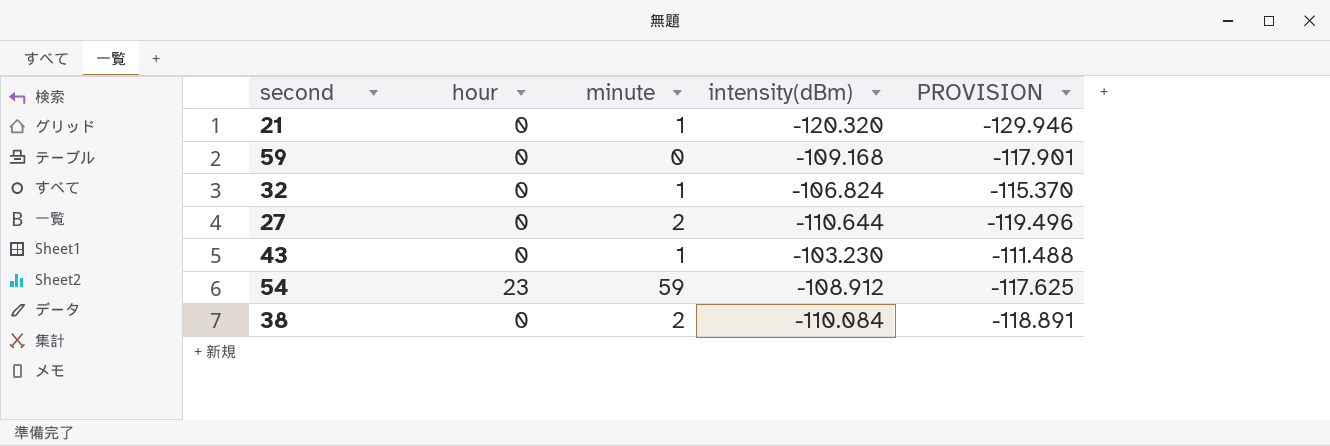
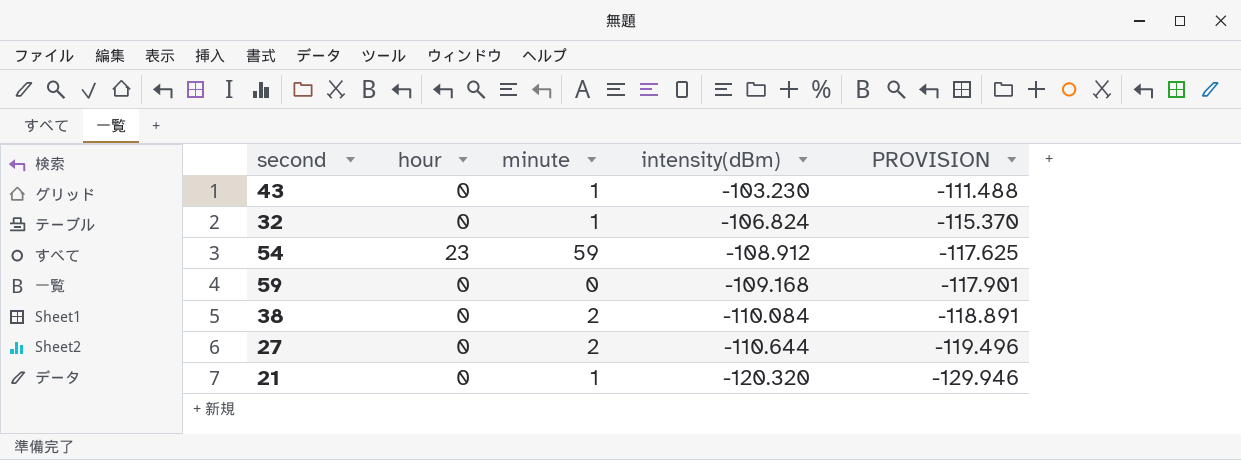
row order: none -> intensity(dBm) descending

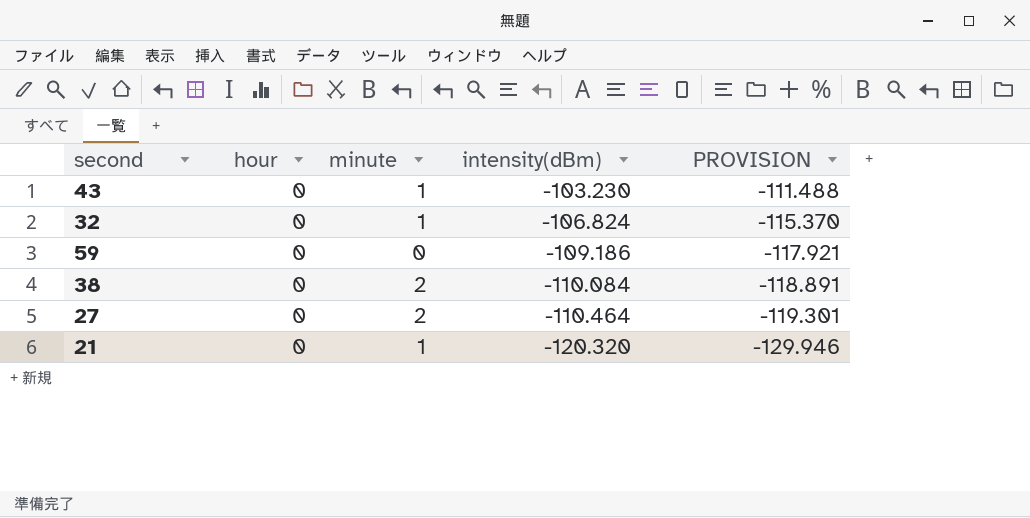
row 54: 23 | 59 | -108.912 | -117.625 -> none
59 | intensity(dBm): -109.168 -> -109.186
59 | PROVISION: -117.901 -> -117.921
27 | intensity(dBm): -110.644 -> -110.464
27 | PROVISION: -119.496 -> -119.301

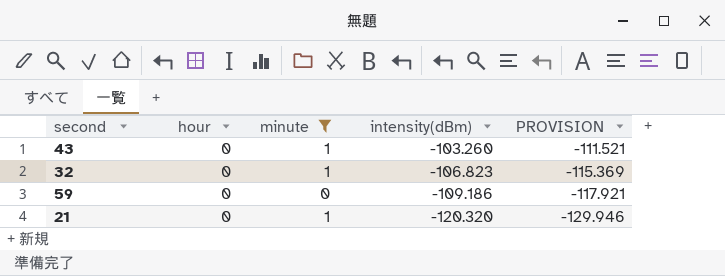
filter: none -> minute != 2
43 | intensity(dBm): -103.230 -> -103.260
43 | PROVISION: -111.488 -> -111.521
32 | intensity(dBm): -106.824 -> -106.823
32 | PROVISION: -115.370 -> -115.369

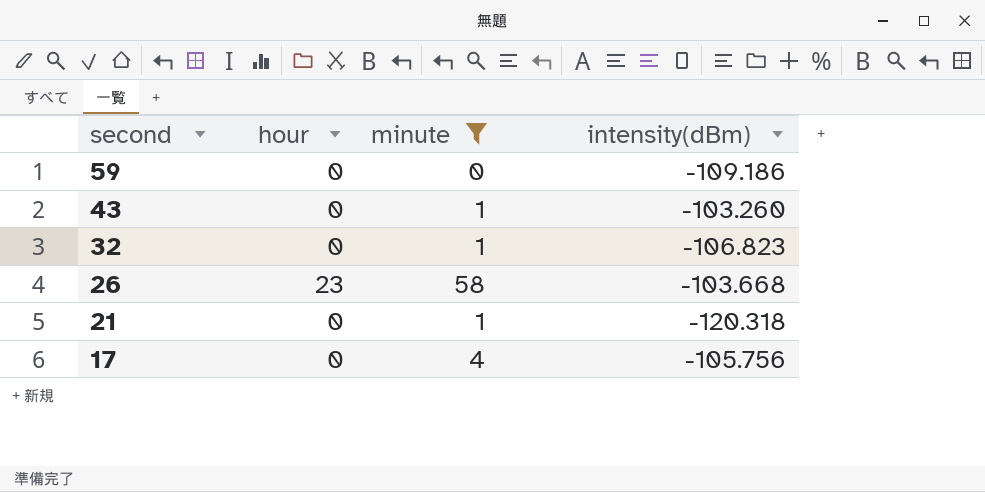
row order: intensity(dBm) descending -> second descending
column PROVISION | formula: [intensity(dBm)] * 1.08 -> none
row 26: none -> 23 | 58 | -103.668
21 | intensity(dBm): -120.320 -> -120.318
row 17: none -> 0 | 4 | -105.756

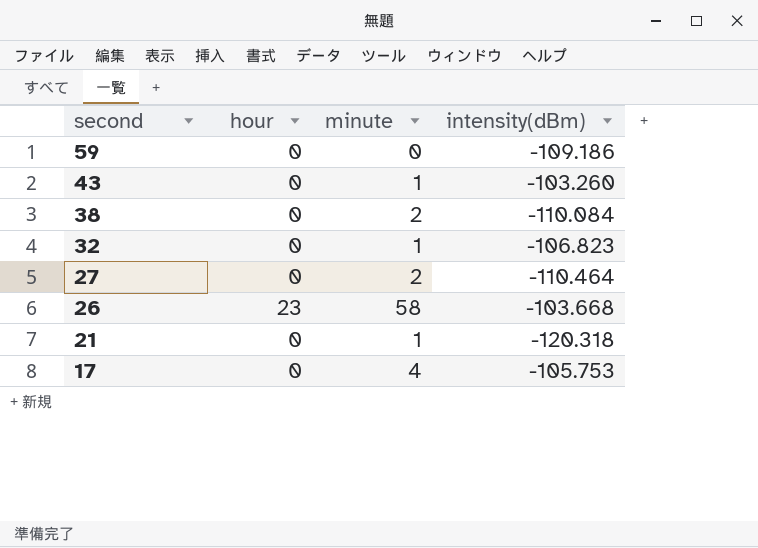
filter: minute != 2 -> none
17 | intensity(dBm): -105.756 -> -105.753

